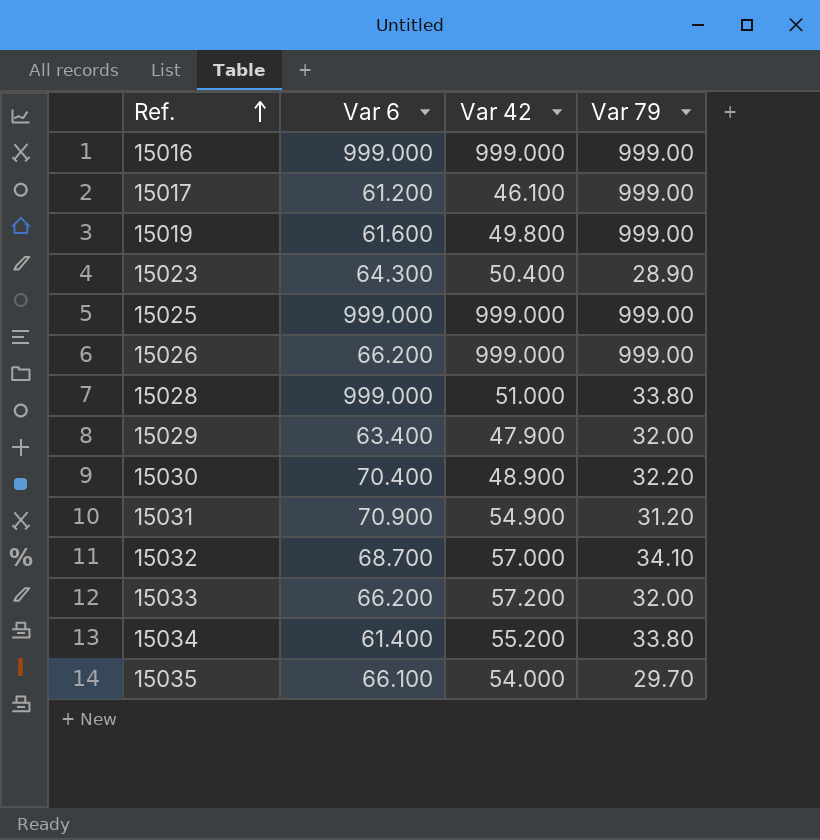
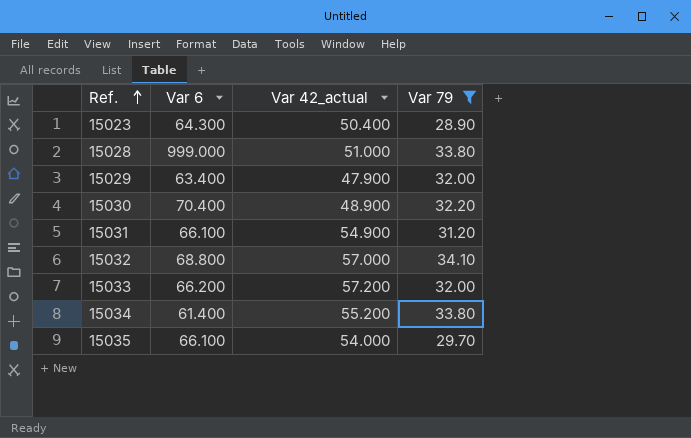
filter: none -> Var 79 != 999.00
column name: Var 42 -> Var 42_actual
15031 | Var 6: 70.900 -> 66.100
15032 | Var 6: 68.700 -> 68.800

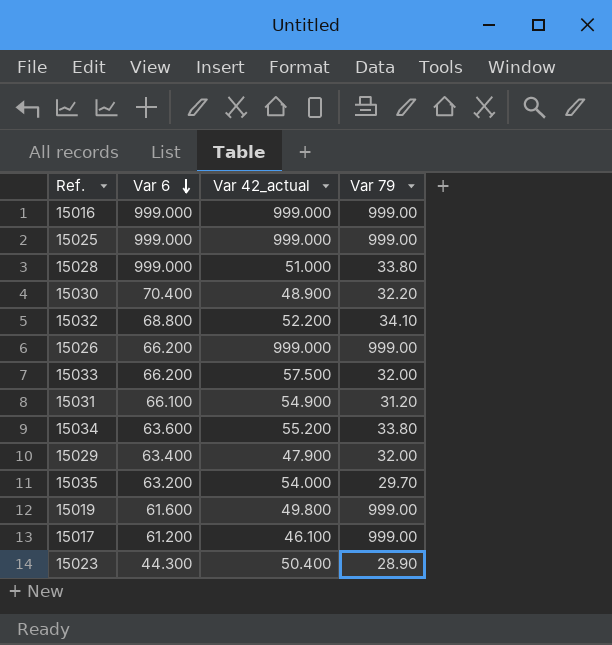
filter: Var 79 != 999.00 -> none
row order: Ref. ascending -> Var 6 descending
15032 | Var 42_actual: 57.000 -> 52.200
15033 | Var 42_actual: 57.200 -> 57.500
15034 | Var 6: 61.400 -> 63.600
15035 | Var 6: 66.100 -> 63.200
15023 | Var 6: 64.300 -> 44.300

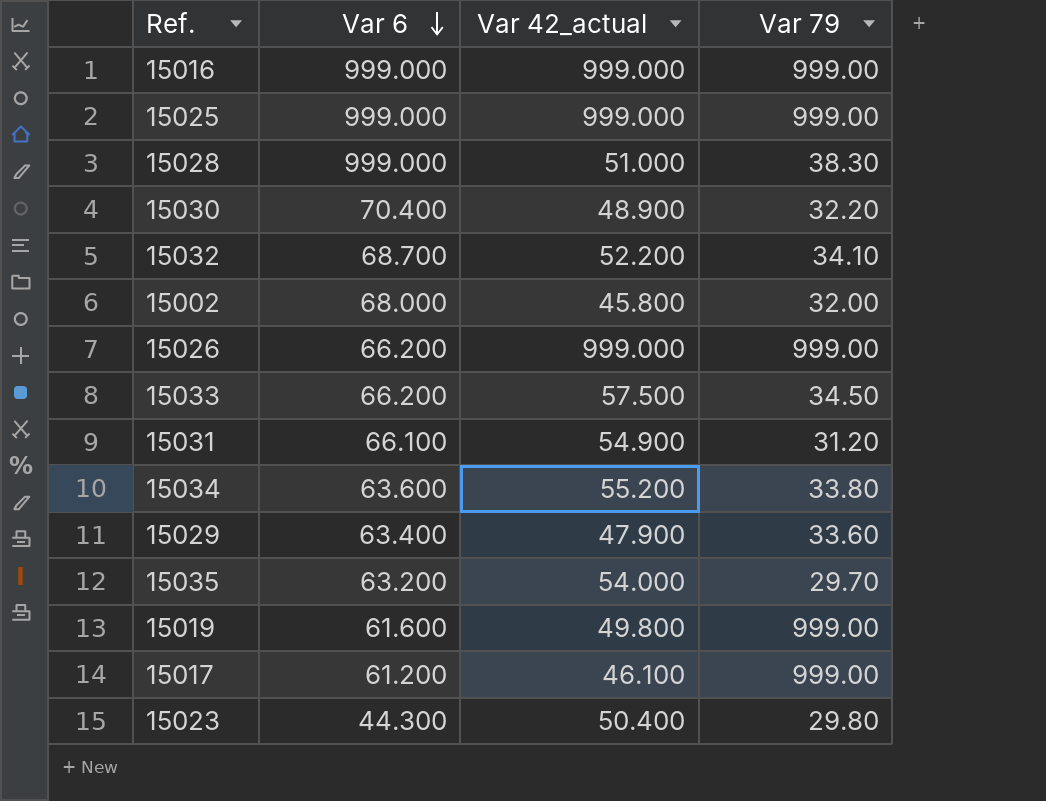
15028 | Var 79: 33.80 -> 38.30
15032 | Var 6: 68.800 -> 68.700
row 15002: none -> 68.000 | 45.800 | 32.00
15033 | Var 79: 32.00 -> 34.50
15029 | Var 79: 32.00 -> 33.60
15023 | Var 79: 28.90 -> 29.80

